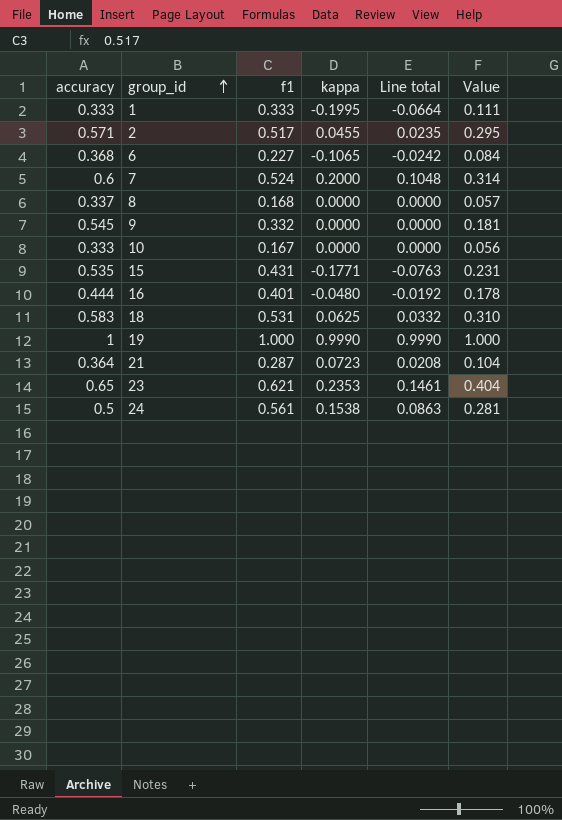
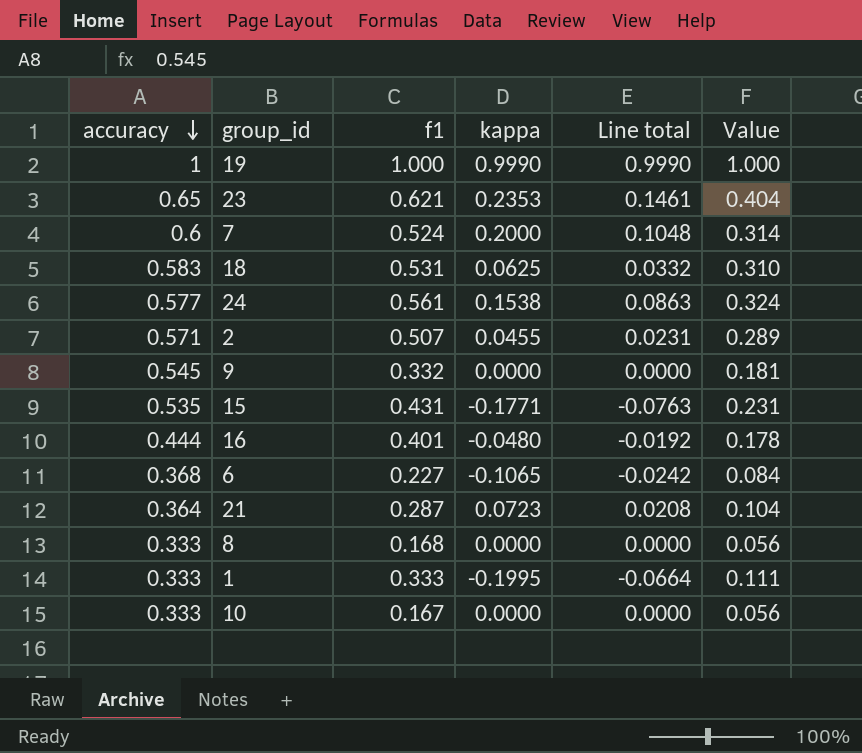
row order: group_id ascending -> accuracy descending
24 | accuracy: 0.5 -> 0.577
24 | Value: 0.281 -> 0.324
2 | f1: 0.517 -> 0.507
2 | Line total: 0.0235 -> 0.0231
2 | Value: 0.295 -> 0.289
8 | accuracy: 0.337 -> 0.333
8 | Value: 0.057 -> 0.056

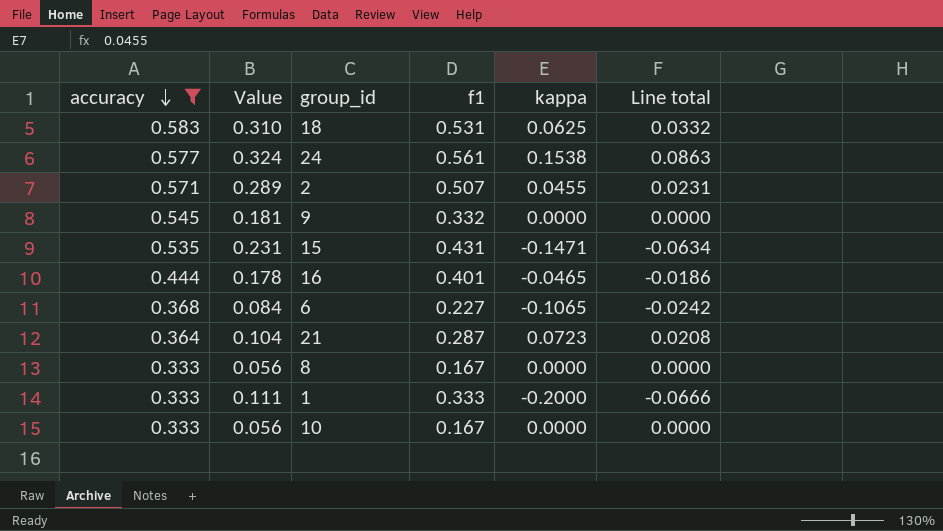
filter: none -> accuracy <= 0.583
column Value | position: 6 -> 2
15 | kappa: -0.1771 -> -0.1471
15 | Line total: -0.0763 -> -0.0634
16 | kappa: -0.0480 -> -0.0465
16 | Line total: -0.0192 -> -0.0186
8 | f1: 0.168 -> 0.167
1 | kappa: -0.1995 -> -0.2000
1 | Line total: -0.0664 -> -0.0666

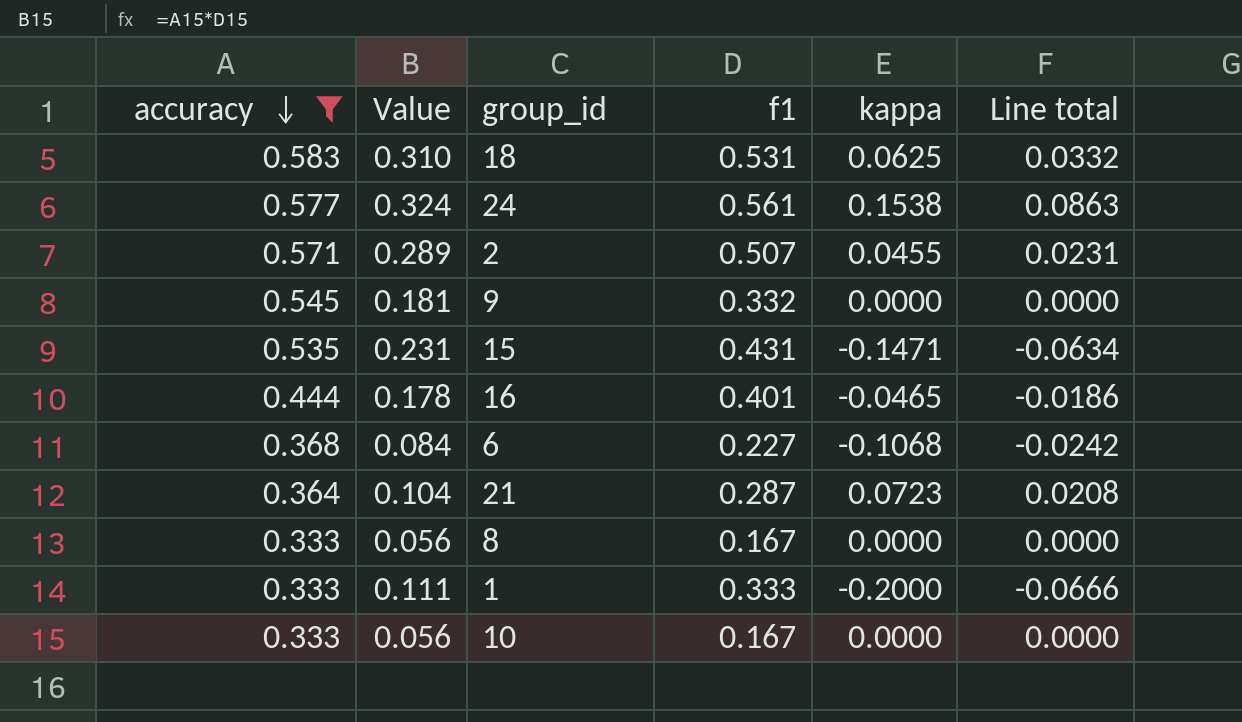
6 | kappa: -0.1065 -> -0.1068

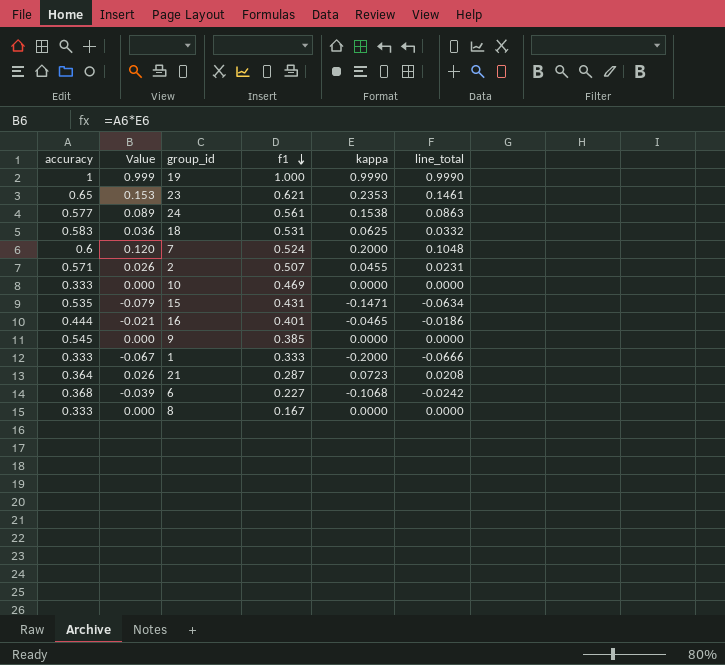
filter: accuracy <= 0.583 -> none
row order: accuracy descending -> f1 descending
column Value | formula: [accuracy] * [f1] -> [accuracy] * [kappa]
column name: Line total -> line_total
10 | f1: 0.167 -> 0.469
9 | f1: 0.332 -> 0.385

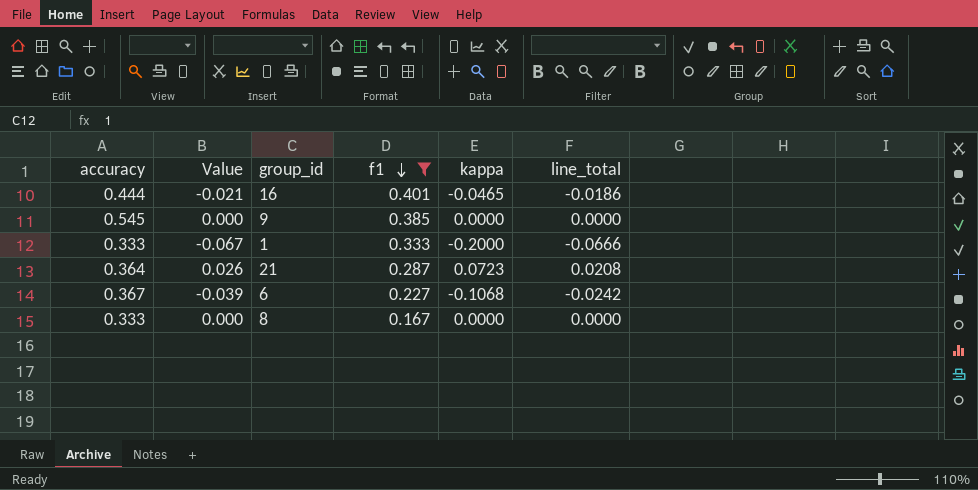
filter: none -> f1 <= 0.401
6 | accuracy: 0.368 -> 0.367

